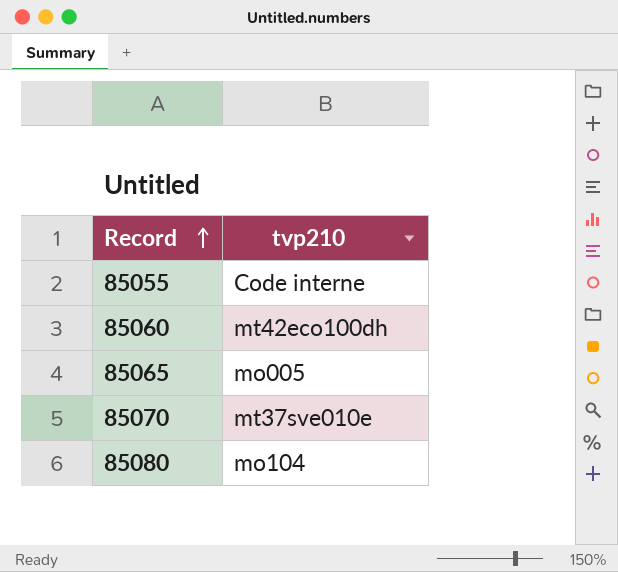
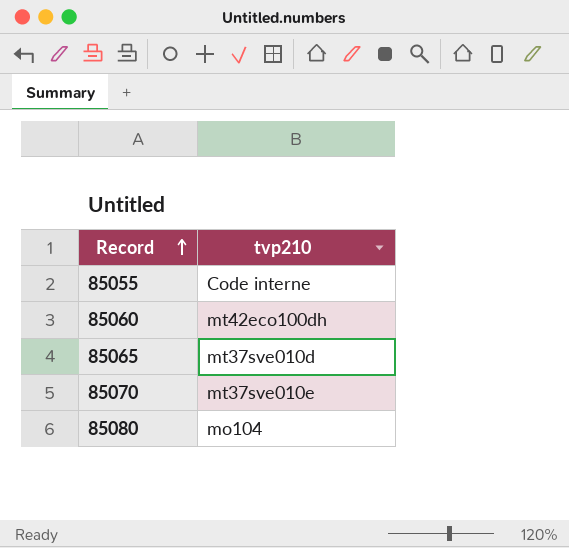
85065 | tvp210: mo005 -> mt37sve010d

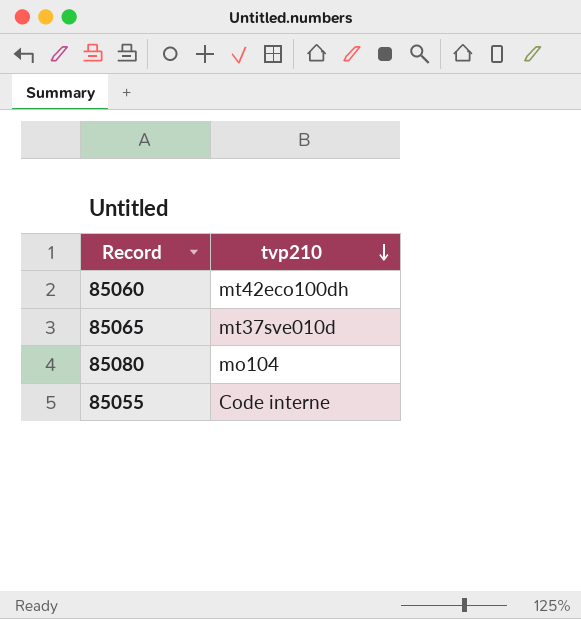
row order: Record ascending -> tvp210 descending
row 85070: mt37sve010e -> none

